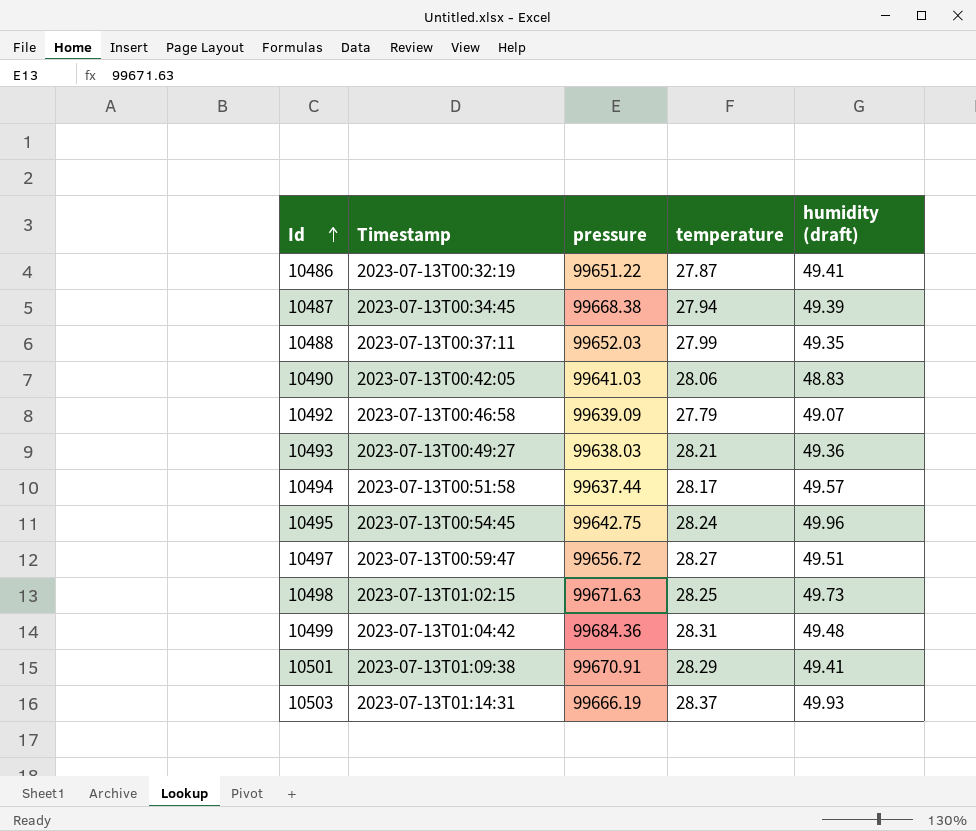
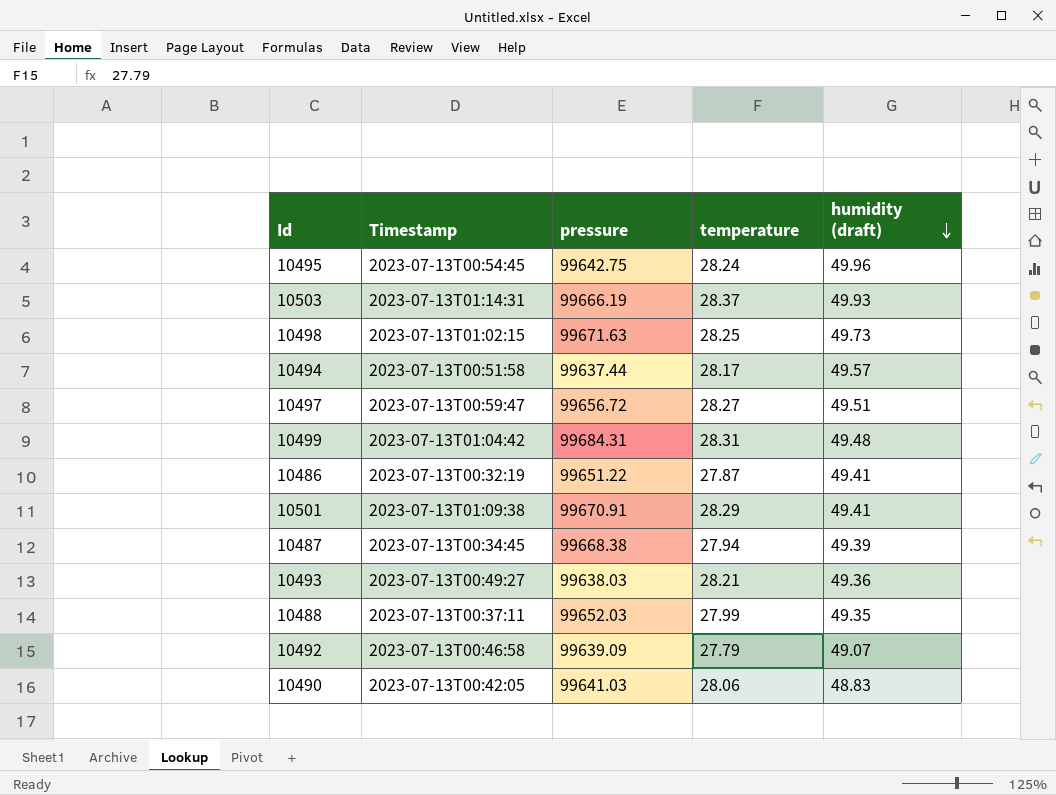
row order: Id ascending -> humidity (draft) descending
10499 | pressure: 99684.36 -> 99684.31

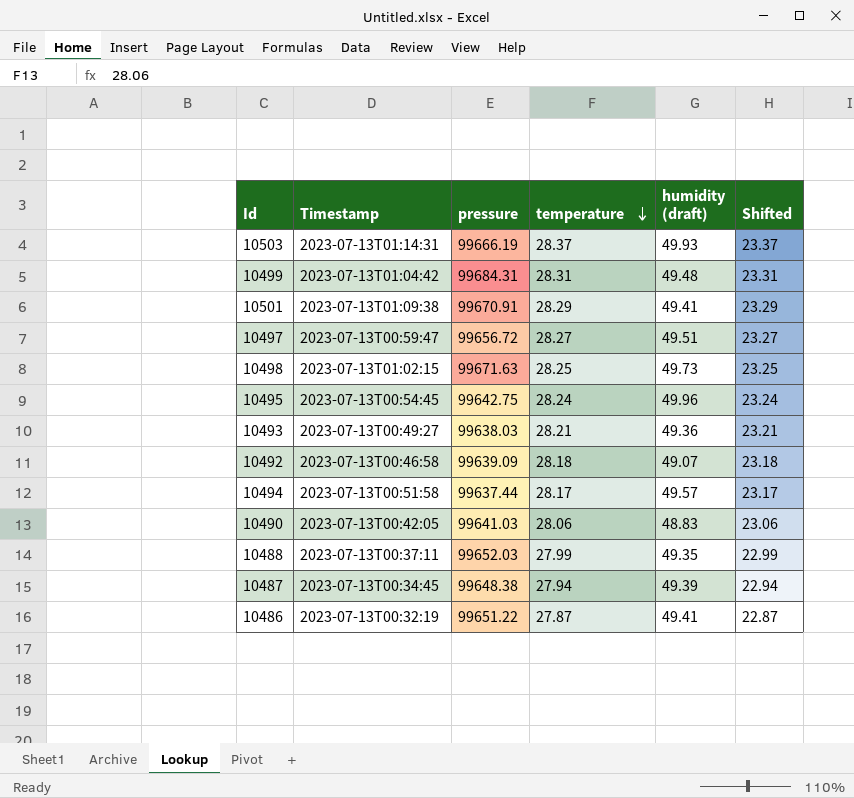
row order: humidity (draft) descending -> temperature descending
column Shifted | formula: none -> [temperature] - 5
10492 | temperature: 27.79 -> 28.18
10487 | pressure: 99668.38 -> 99648.38

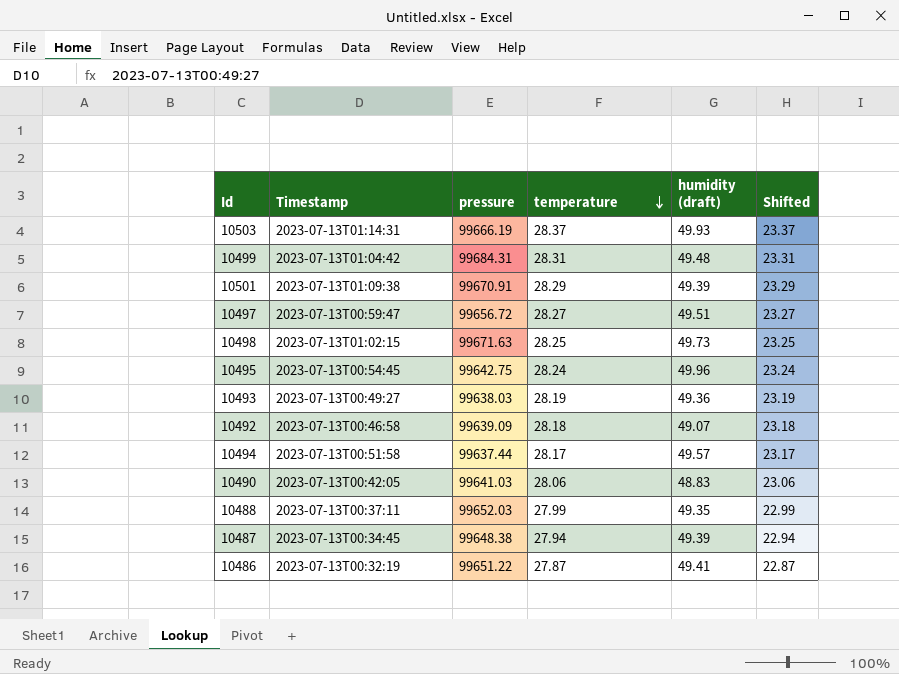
10501 | humidity (draft): 49.41 -> 49.39
10493 | temperature: 28.21 -> 28.19
10493 | Shifted: 23.21 -> 23.19

